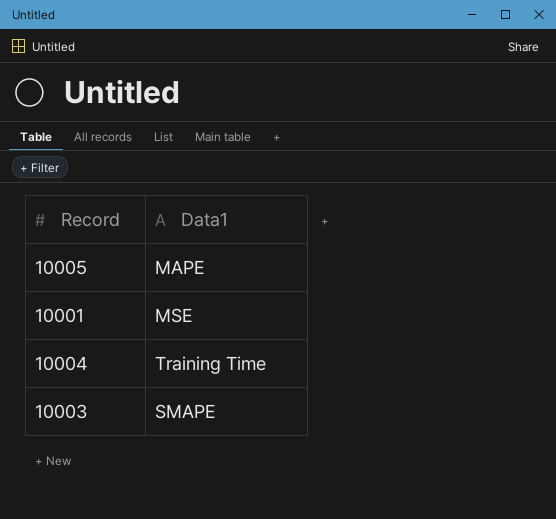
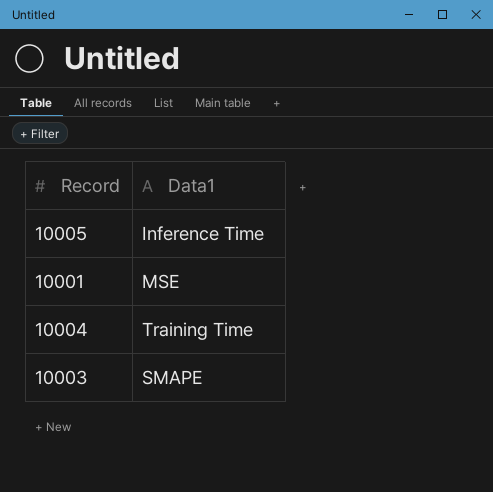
10005 | Data1: MAPE -> Inference Time

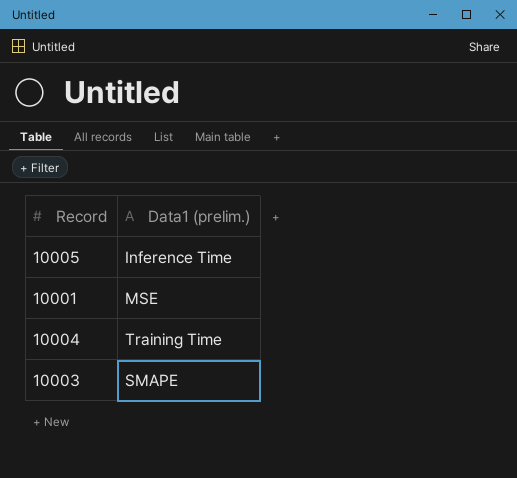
column name: Data1 -> Data1 (prelim.)

